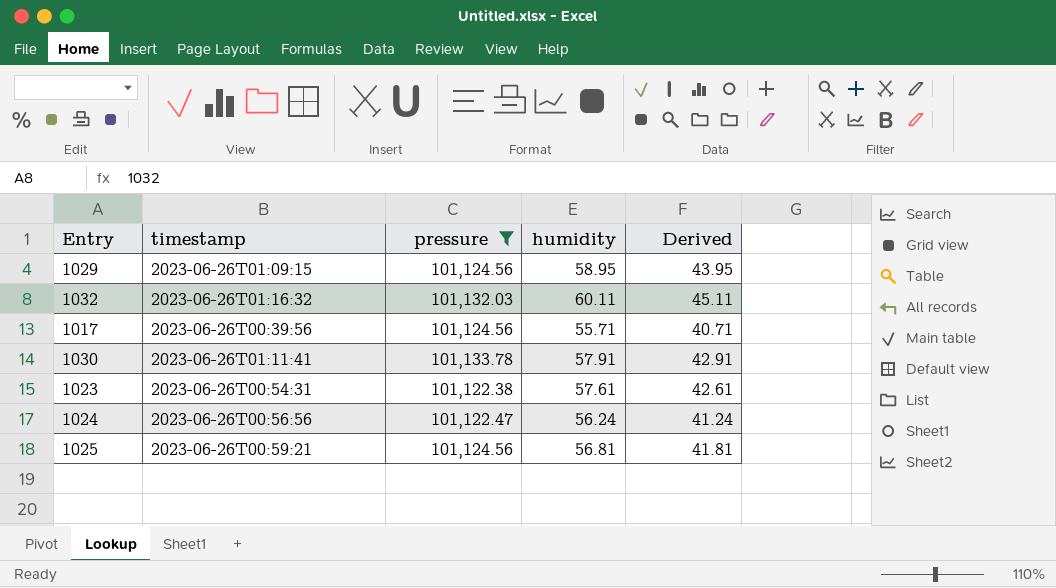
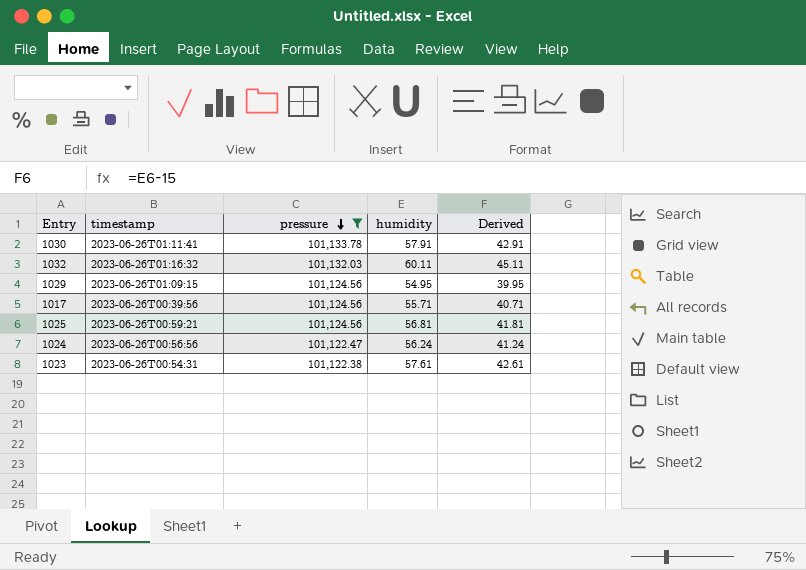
row order: none -> pressure descending
1029 | humidity: 58.95 -> 54.95
1029 | Derived: 43.95 -> 39.95

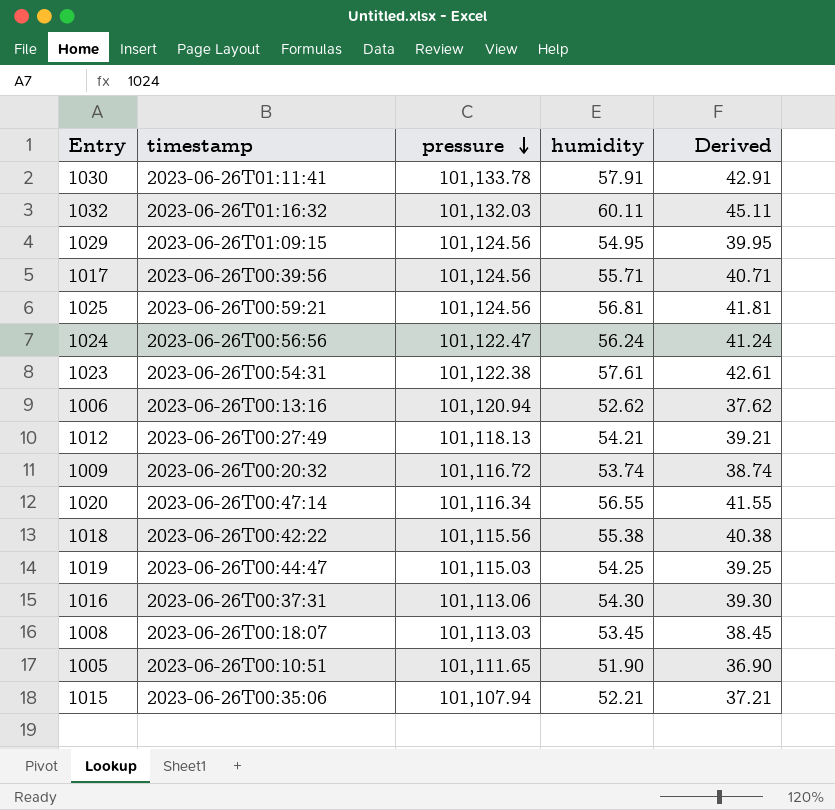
filter: pressure >= 101,122.38 -> none

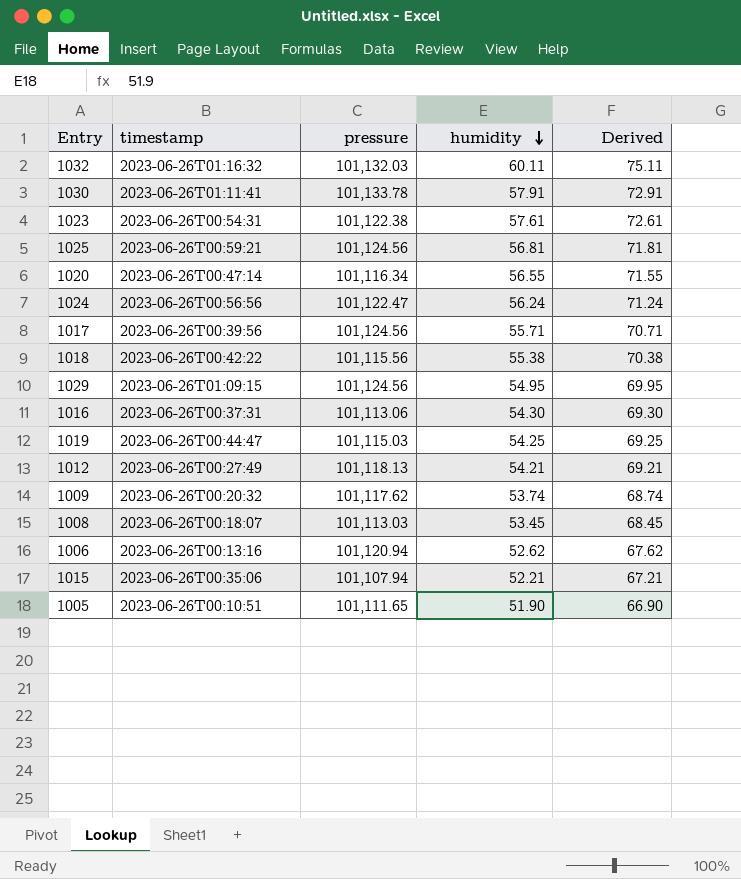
row order: pressure descending -> humidity descending
column Derived | formula: [humidity] - 15 -> [humidity] + 15
1009 | pressure: 101,116.72 -> 101,117.62

